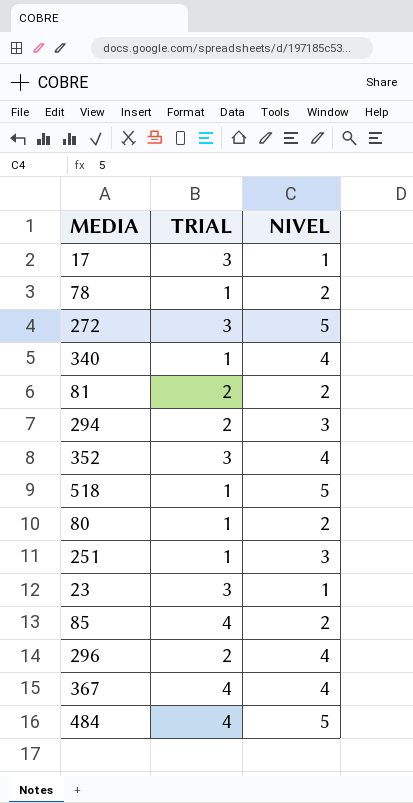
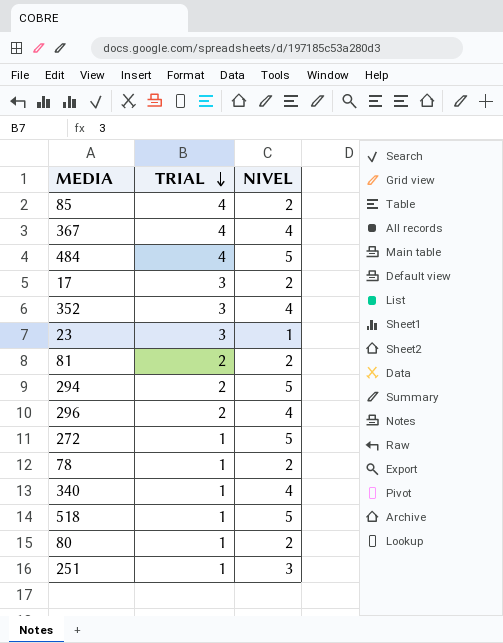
row order: none -> TRIAL descending
17 | NIVEL: 1 -> 2
294 | NIVEL: 3 -> 5
272 | TRIAL: 3 -> 1

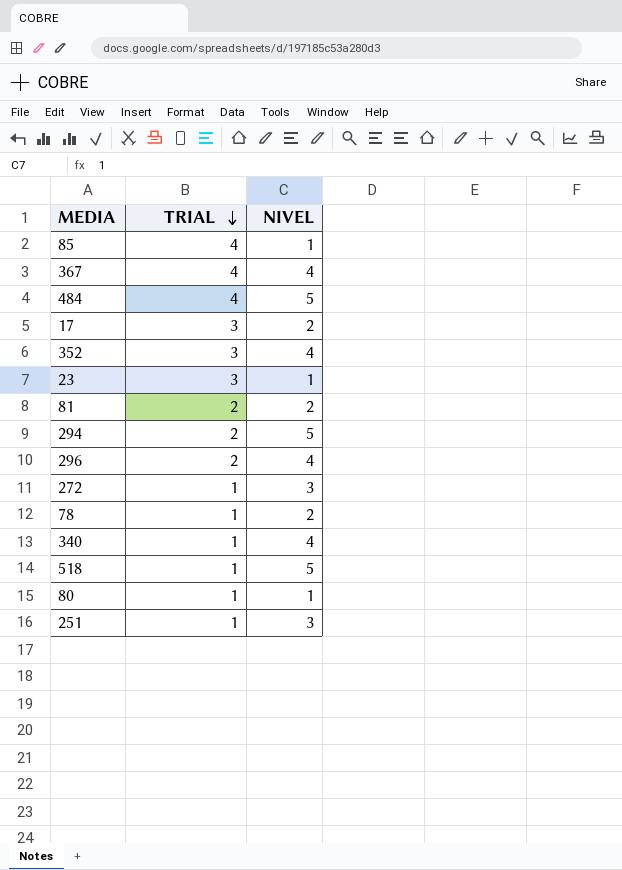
85 | NIVEL: 2 -> 1
272 | NIVEL: 5 -> 3
80 | NIVEL: 2 -> 1

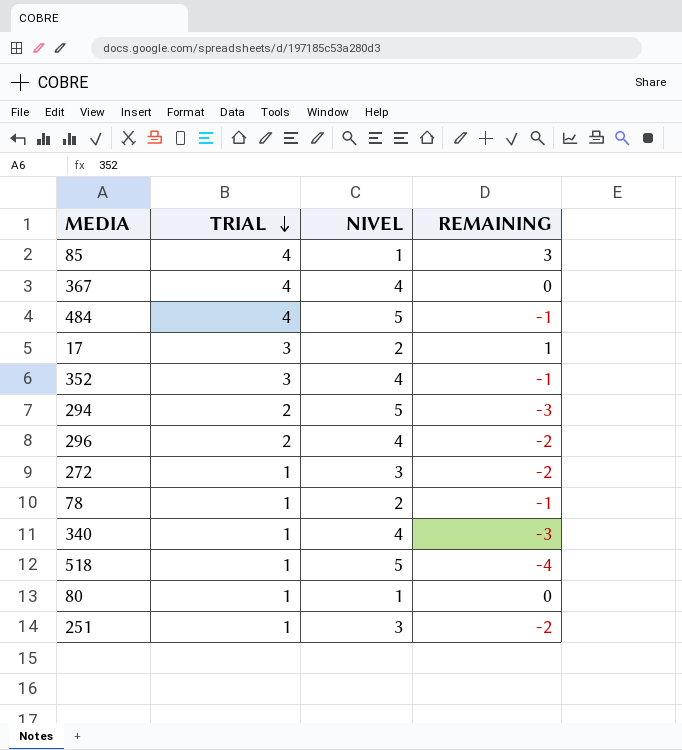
column REMAINING | formula: none -> [TRIAL] - [NIVEL]
row 23: 3 | 1 -> none
row 81: 2 | 2 -> none

